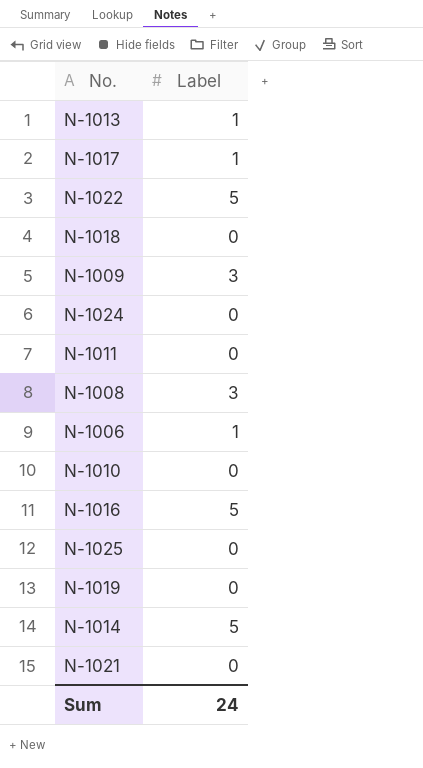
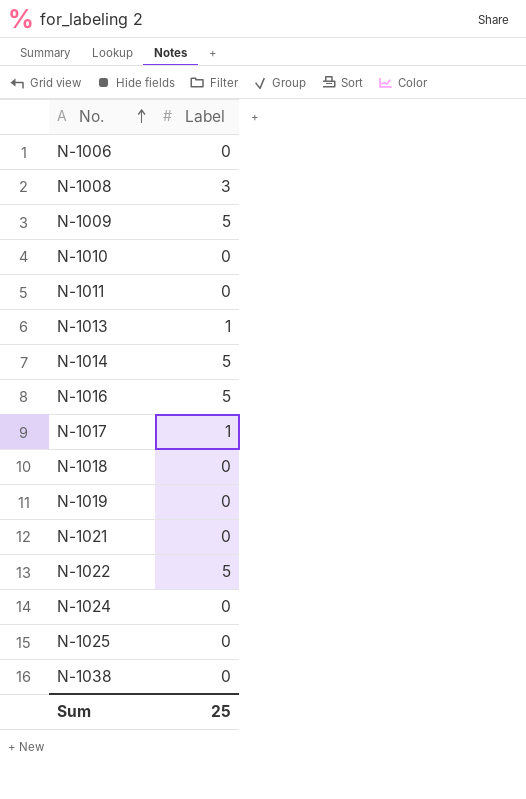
row order: none -> No. ascending
N-1006 | Label: 1 -> 0
N-1009 | Label: 3 -> 5
row N-1038: none -> 0
Sum | Label: 24 -> 25

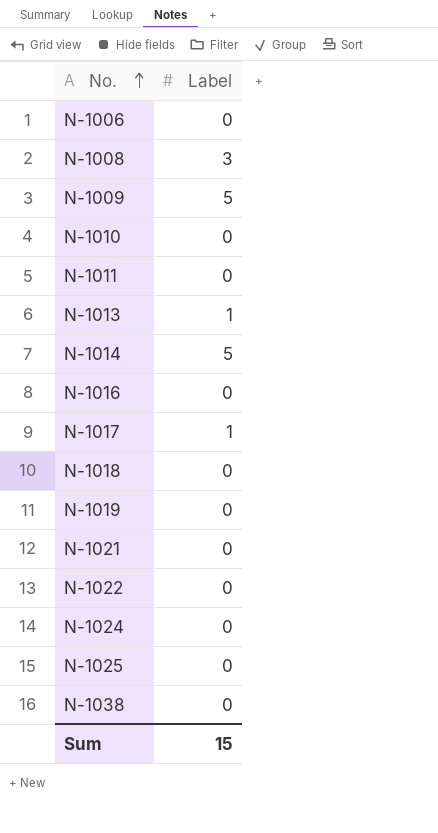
N-1016 | Label: 5 -> 0
N-1022 | Label: 5 -> 0
Sum | Label: 25 -> 15

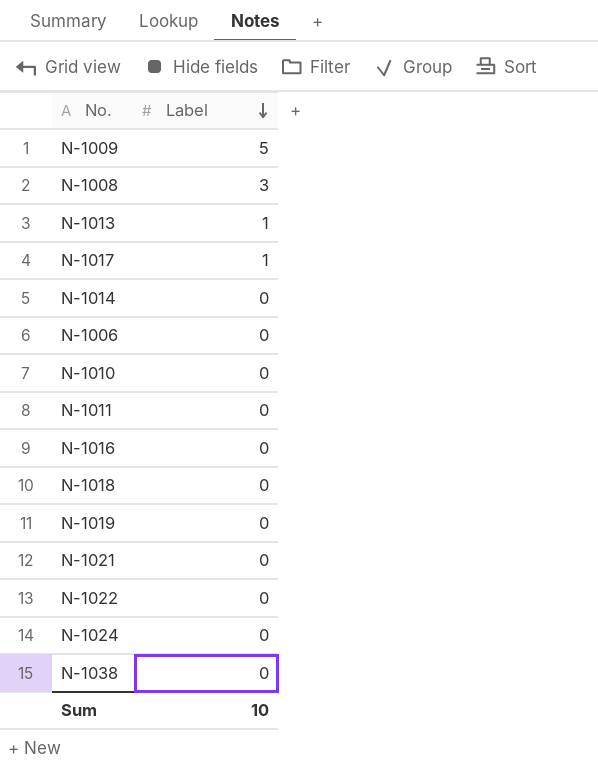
row order: No. ascending -> Label descending
row N-1025: 0 -> none
N-1014 | Label: 5 -> 0
Sum | Label: 15 -> 10

